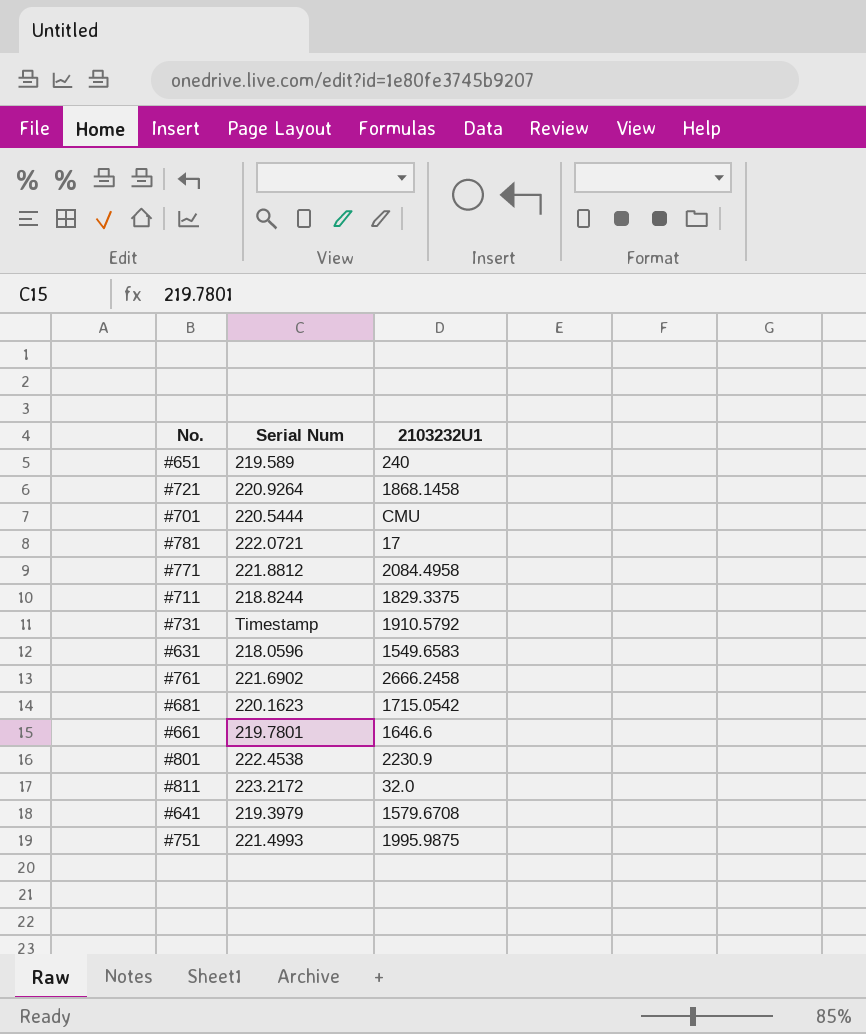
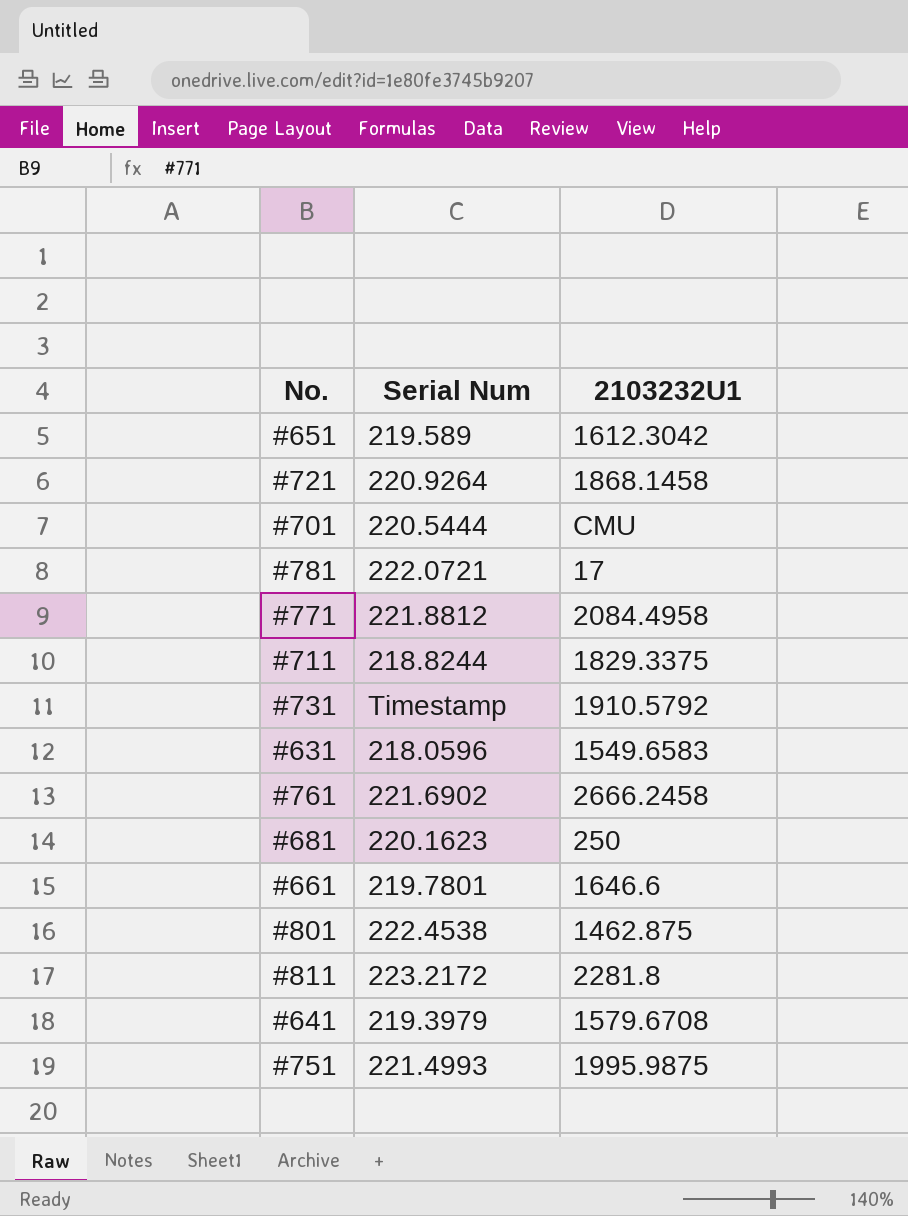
#651 | 2103232U1: 240 -> 1612.3042
#681 | 2103232U1: 1715.0542 -> 250
#801 | 2103232U1: 2230.9 -> 1462.875
#811 | 2103232U1: 32.0 -> 2281.8

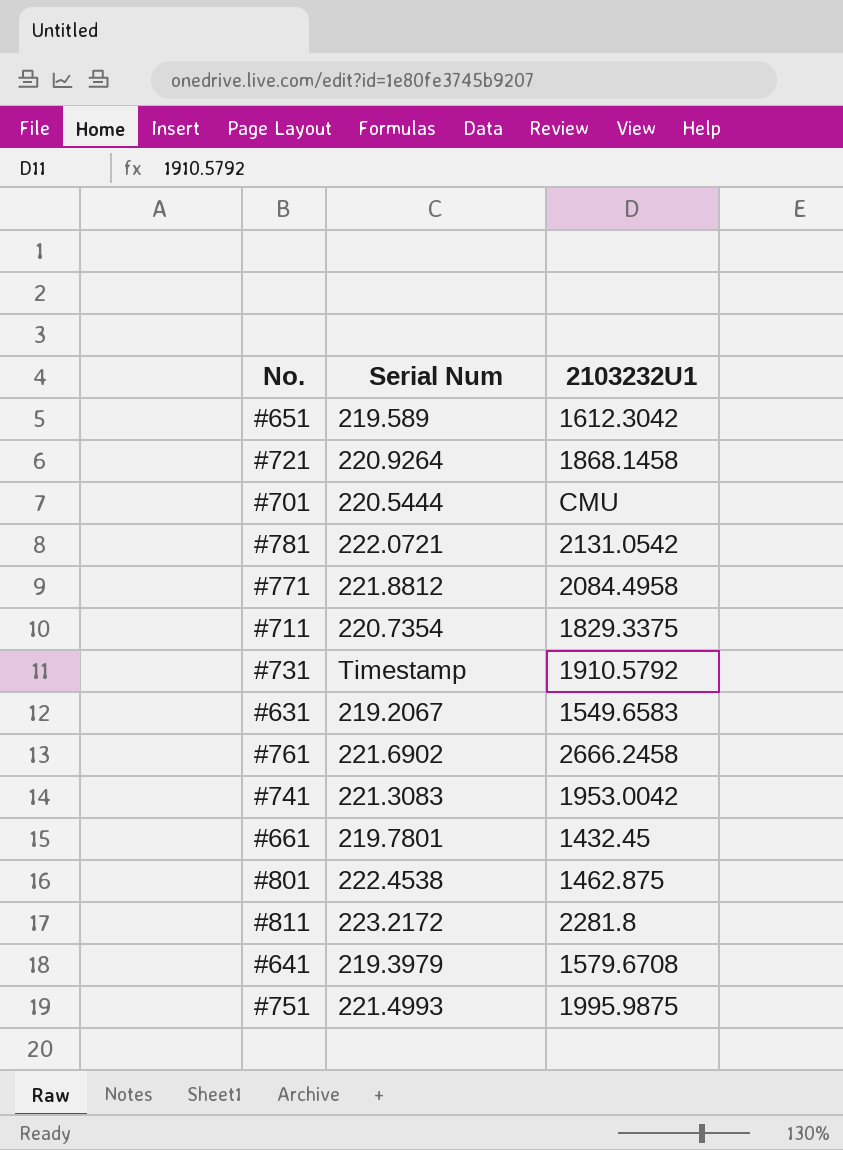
row #681: 220.1623 | 250 -> none
#781 | 2103232U1: 17 -> 2131.0542
#711 | Serial Num: 218.8244 -> 220.7354
#631 | Serial Num: 218.0596 -> 219.2067
row #741: none -> 221.3083 | 1953.0042
#661 | 2103232U1: 1646.6 -> 1432.45

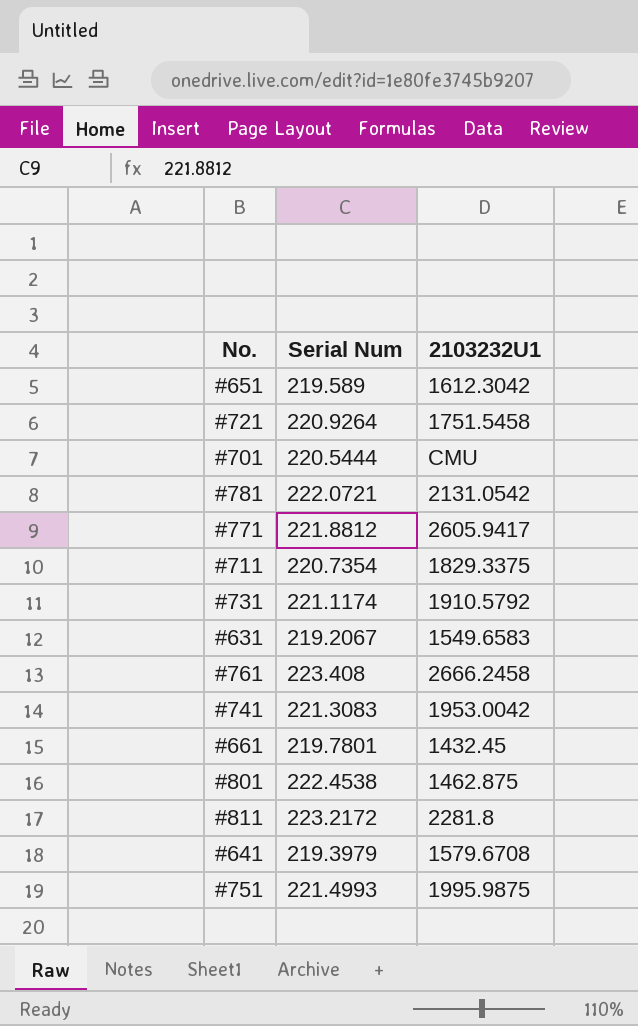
#721 | 2103232U1: 1868.1458 -> 1751.5458
#771 | 2103232U1: 2084.4958 -> 2605.9417
#731 | Serial Num: Timestamp -> 221.1174
#761 | Serial Num: 221.6902 -> 223.408

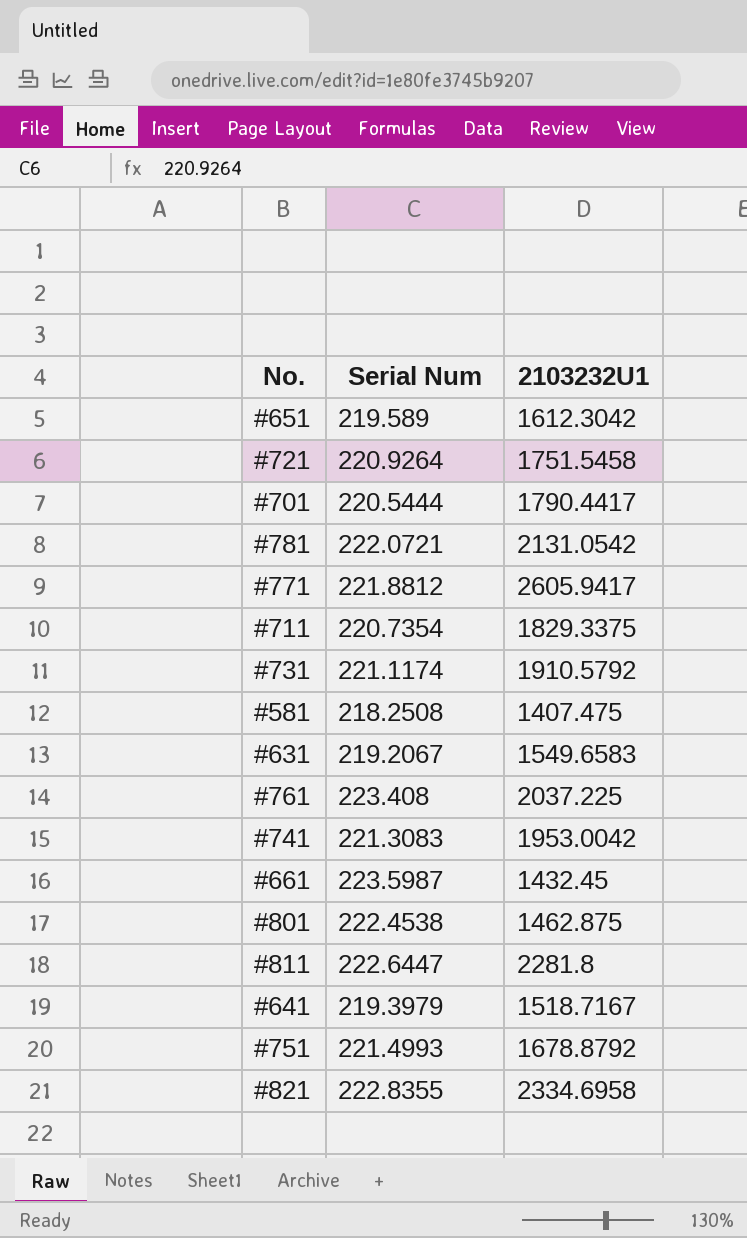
#701 | 2103232U1: CMU -> 1790.4417
row #581: none -> 218.2508 | 1407.475
#761 | 2103232U1: 2666.2458 -> 2037.225
#661 | Serial Num: 219.7801 -> 223.5987
#811 | Serial Num: 223.2172 -> 222.6447
#641 | 2103232U1: 1579.6708 -> 1518.7167
#751 | 2103232U1: 1995.9875 -> 1678.8792
row #821: none -> 222.8355 | 2334.6958

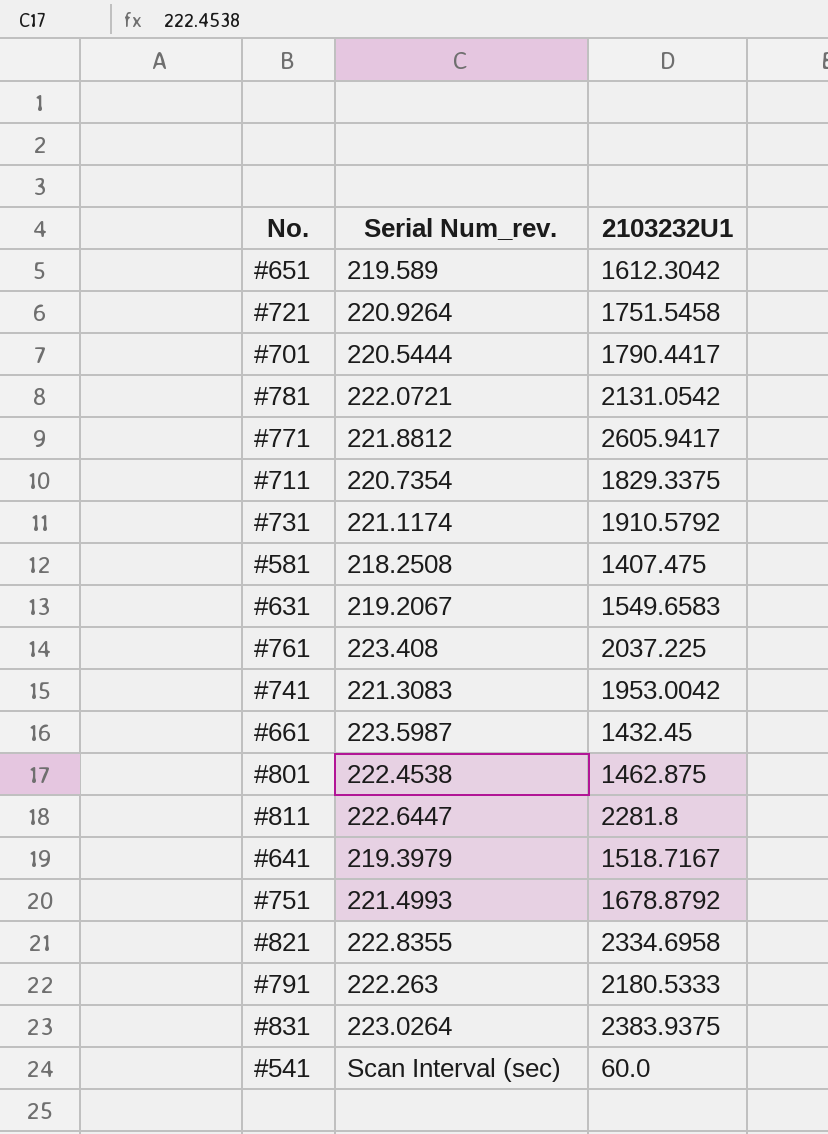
column name: Serial Num -> Serial Num_rev.
row #791: none -> 222.263 | 2180.5333
row #831: none -> 223.0264 | 2383.9375
row #541: none -> Scan Interval (sec) | 60.0

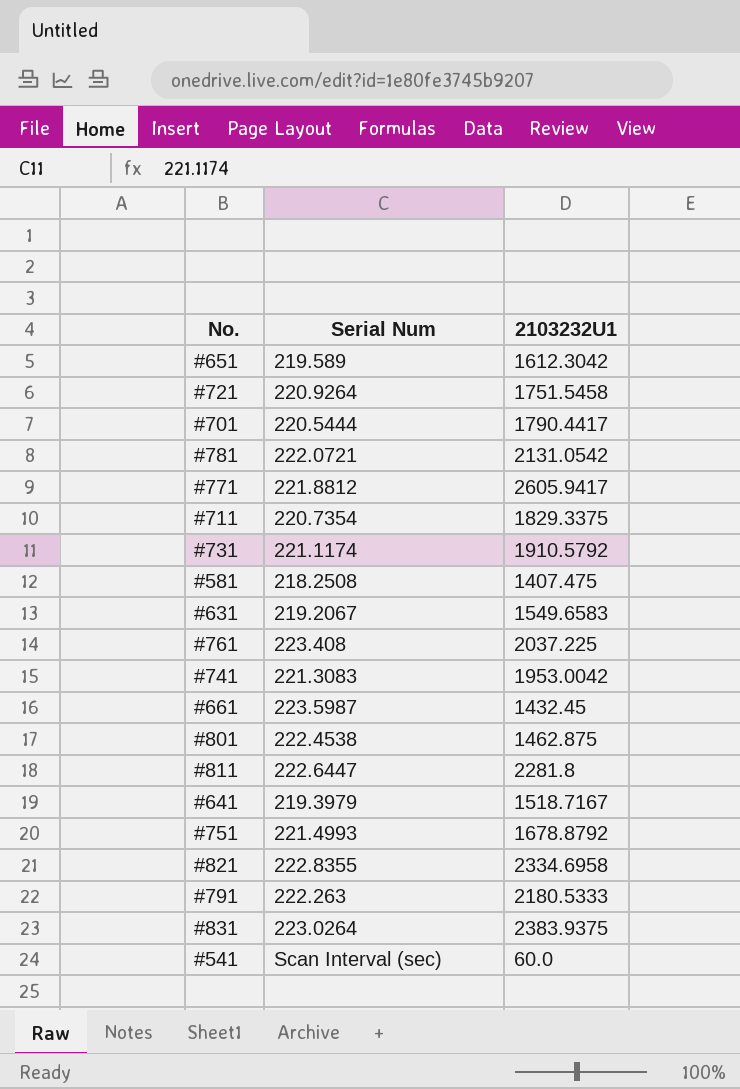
column name: Serial Num_rev. -> Serial Num

